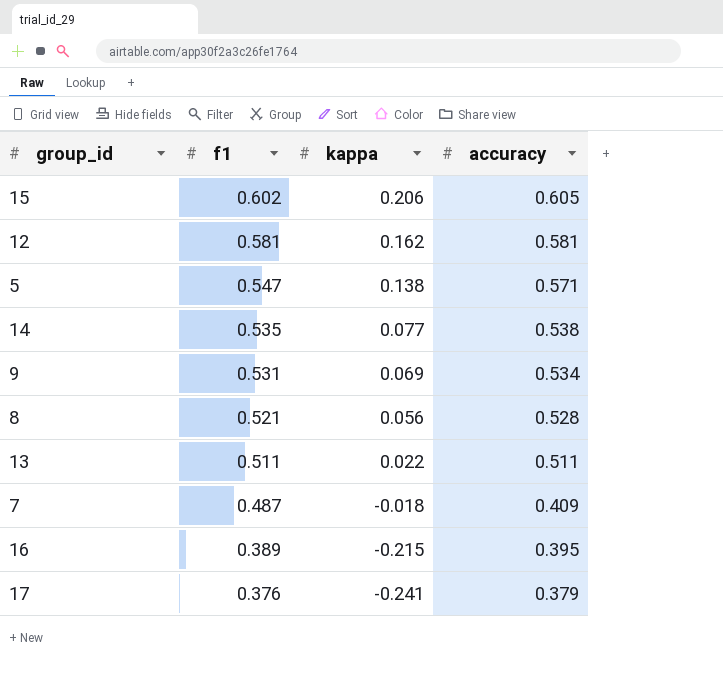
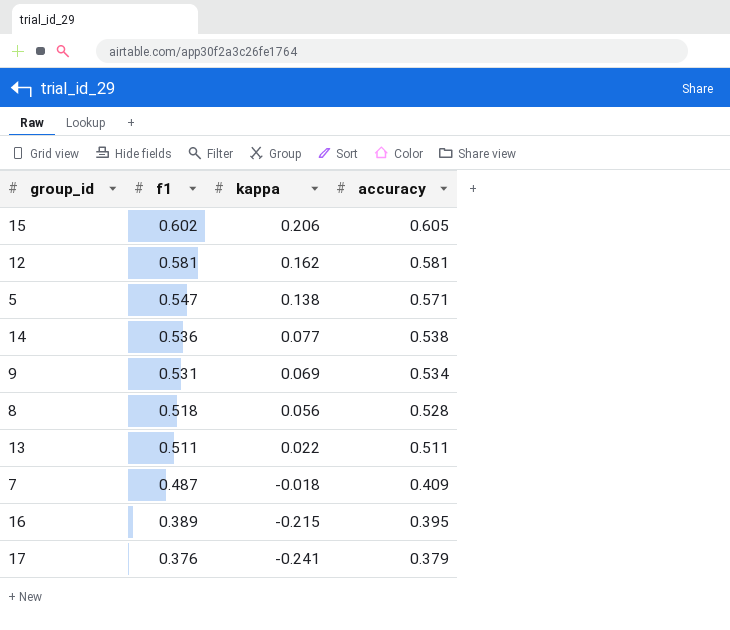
14 | f1: 0.535 -> 0.536
8 | f1: 0.521 -> 0.518

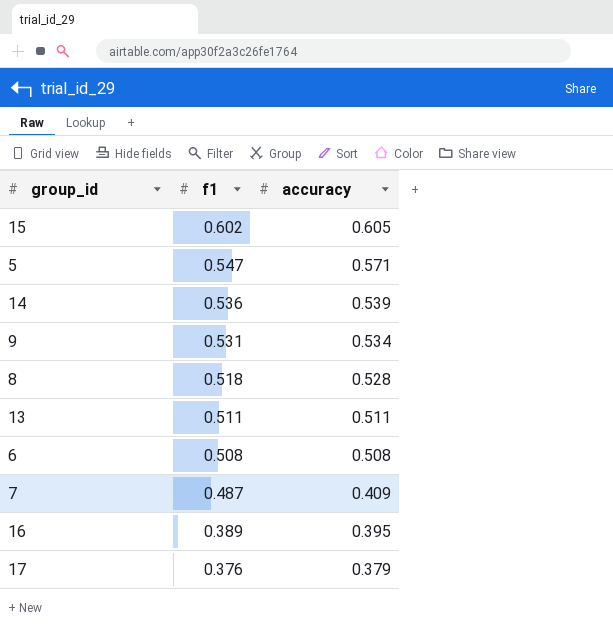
column kappa | position: 3 -> none
row 12: 0.581 | 0.162 | 0.581 -> none
14 | accuracy: 0.538 -> 0.539
row 6: none -> 0.508 | 0.508

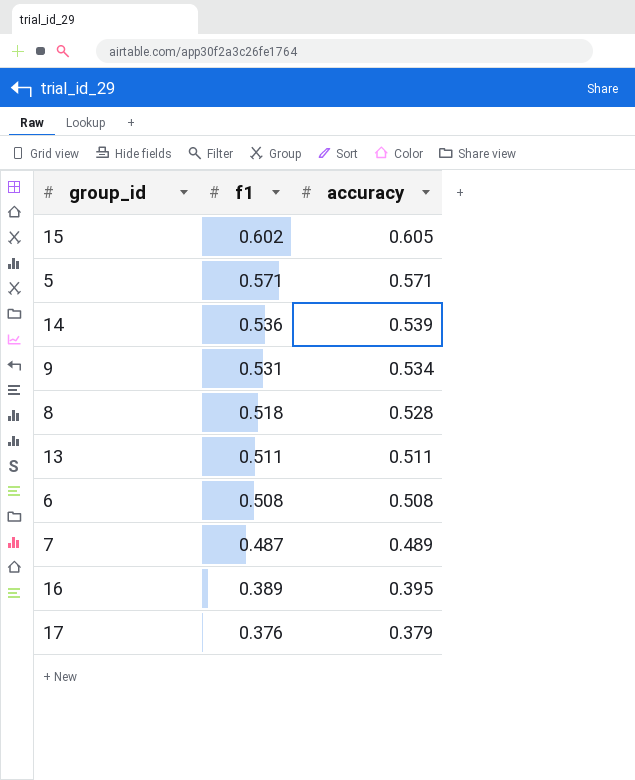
5 | f1: 0.547 -> 0.571
7 | accuracy: 0.409 -> 0.489

